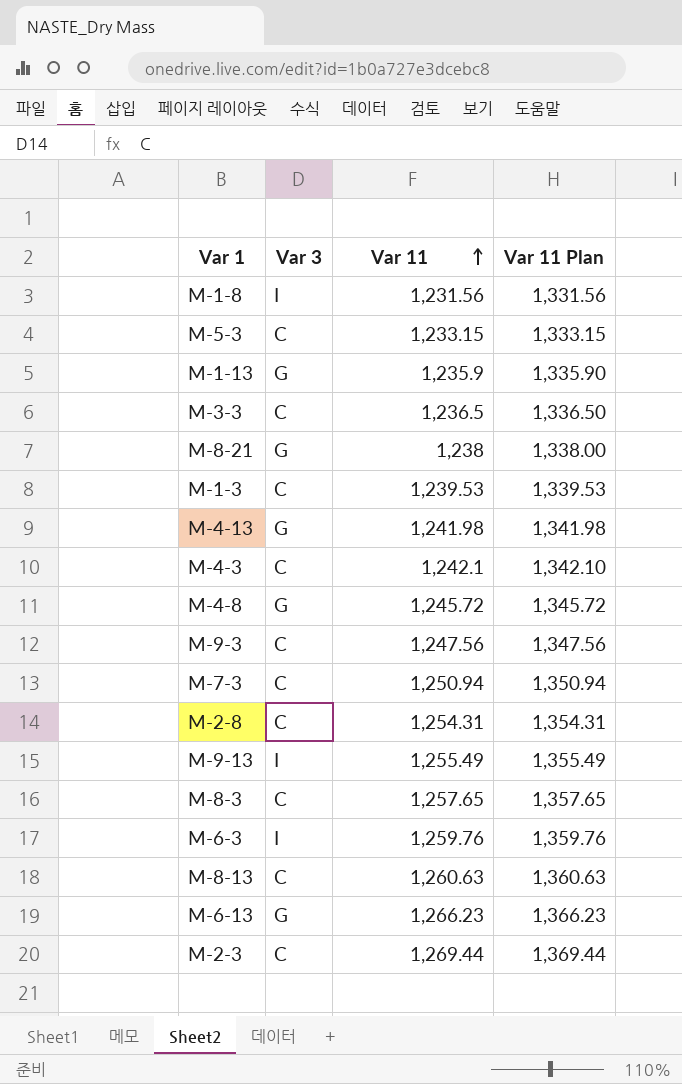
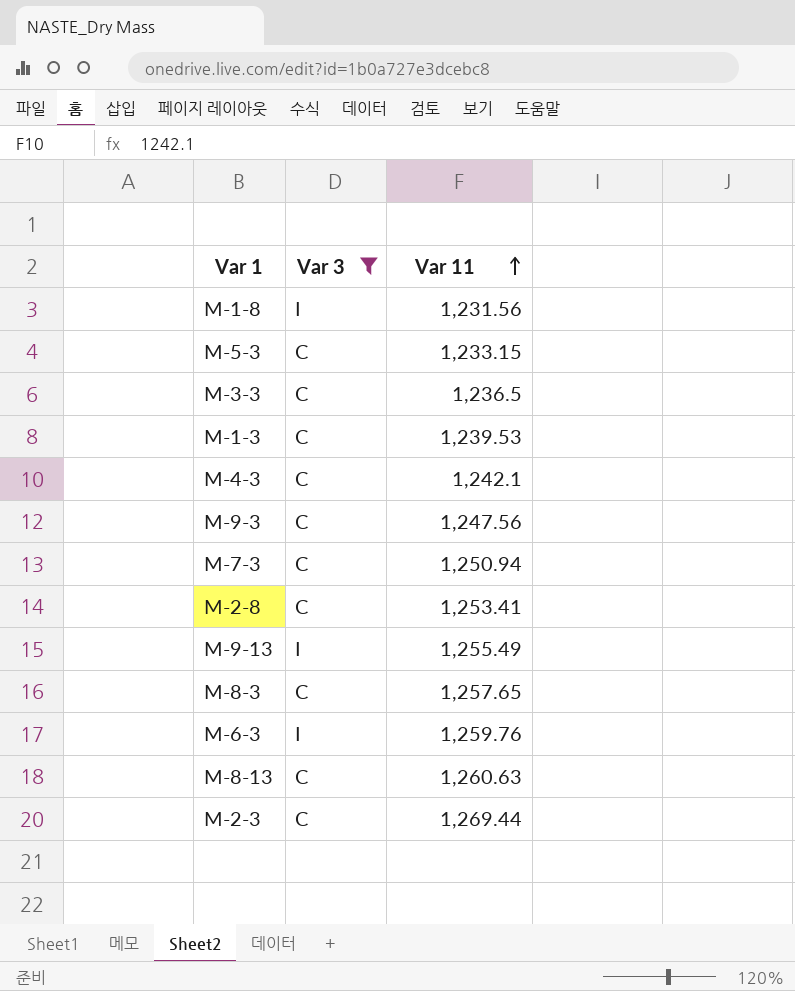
filter: none -> Var 3 != G
column Var 11 Plan | formula: [Var 11] + 100 -> none
M-2-8 | Var 11: 1,254.31 -> 1,253.41

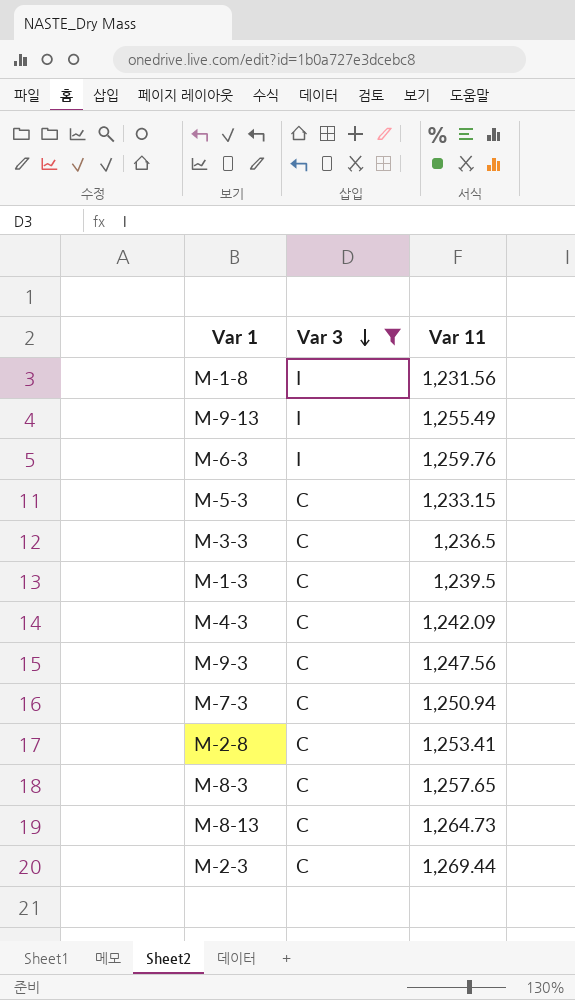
row order: Var 11 ascending -> Var 3 descending
M-1-3 | Var 11: 1,239.53 -> 1,239.5
M-4-3 | Var 11: 1,242.1 -> 1,242.09
M-8-13 | Var 11: 1,260.63 -> 1,264.73

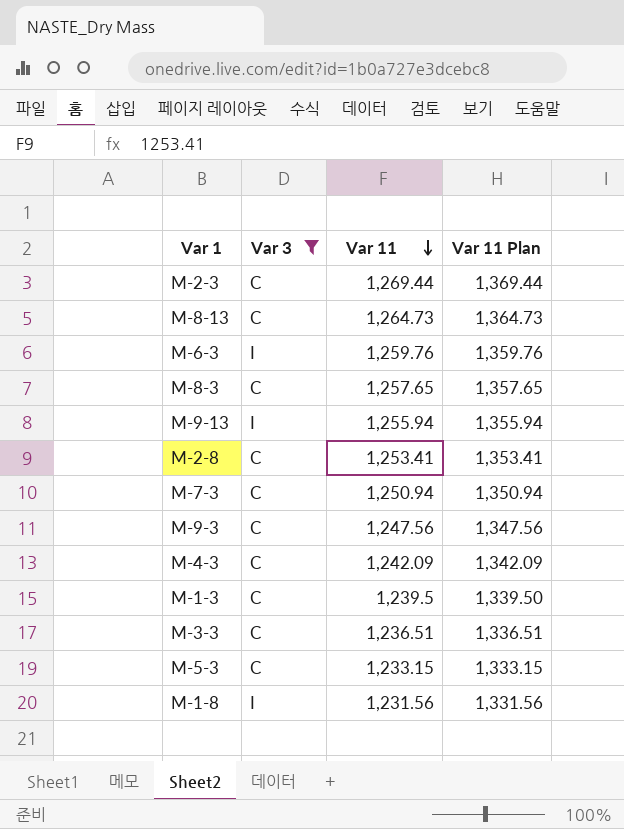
row order: Var 3 descending -> Var 11 descending
column Var 11 Plan | formula: none -> [Var 11] + 100
M-9-13 | Var 11: 1,255.49 -> 1,255.94
M-3-3 | Var 11: 1,236.5 -> 1,236.51

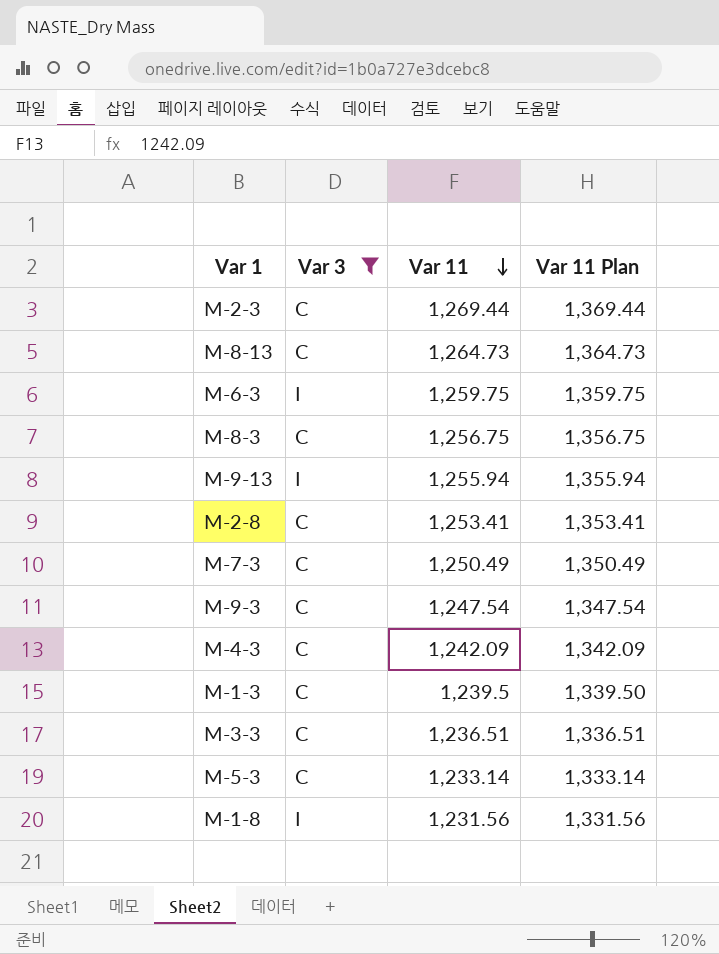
M-6-3 | Var 11: 1,259.76 -> 1,259.75
M-6-3 | Var 11 Plan: 1,359.76 -> 1,359.75
M-8-3 | Var 11: 1,257.65 -> 1,256.75
M-8-3 | Var 11 Plan: 1,357.65 -> 1,356.75
M-7-3 | Var 11: 1,250.94 -> 1,250.49
M-7-3 | Var 11 Plan: 1,350.94 -> 1,350.49
M-9-3 | Var 11: 1,247.56 -> 1,247.54
M-9-3 | Var 11 Plan: 1,347.56 -> 1,347.54
M-5-3 | Var 11: 1,233.15 -> 1,233.14
M-5-3 | Var 11 Plan: 1,333.15 -> 1,333.14

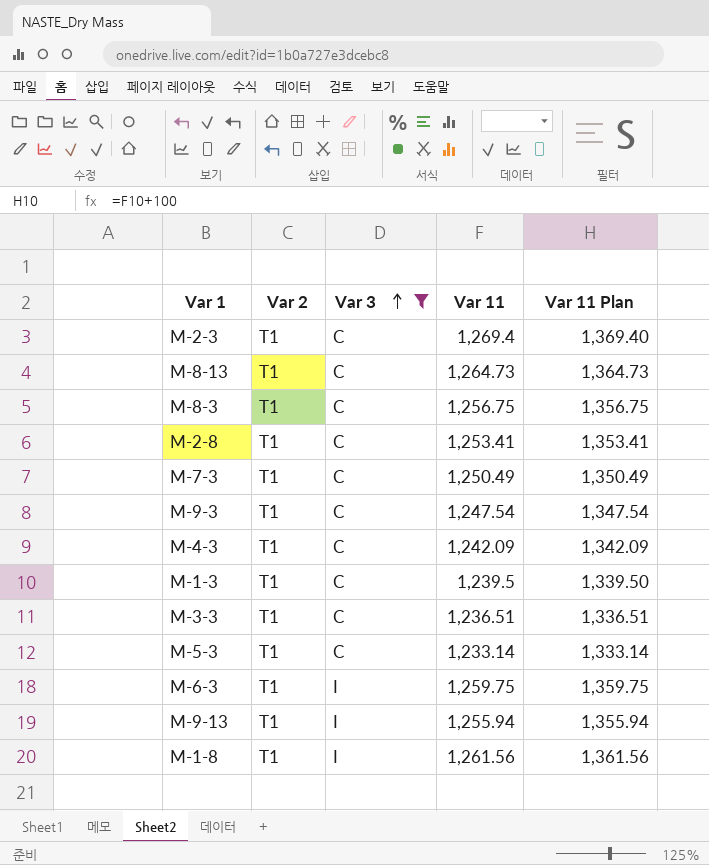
row order: Var 11 descending -> Var 3 ascending
column Var 2 | position: none -> 2
M-2-3 | Var 11: 1,269.44 -> 1,269.4
M-2-3 | Var 11 Plan: 1,369.44 -> 1,369.40
M-1-8 | Var 11: 1,231.56 -> 1,261.56
M-1-8 | Var 11 Plan: 1,331.56 -> 1,361.56

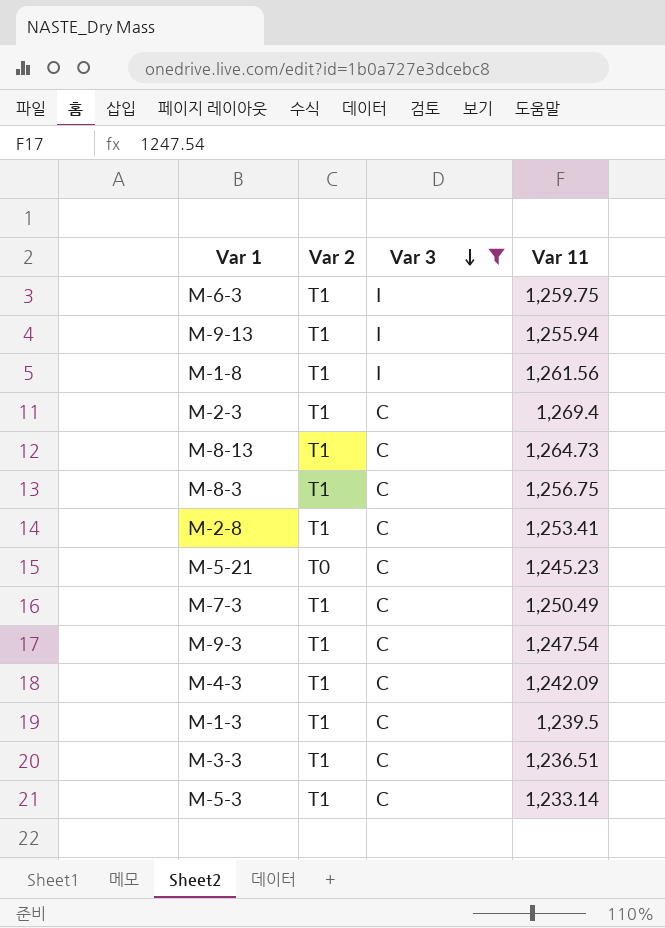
row order: Var 3 ascending -> Var 3 descending
column Var 11 Plan | formula: [Var 11] + 100 -> none
row M-5-21: none -> T0 | C | 1,245.23

